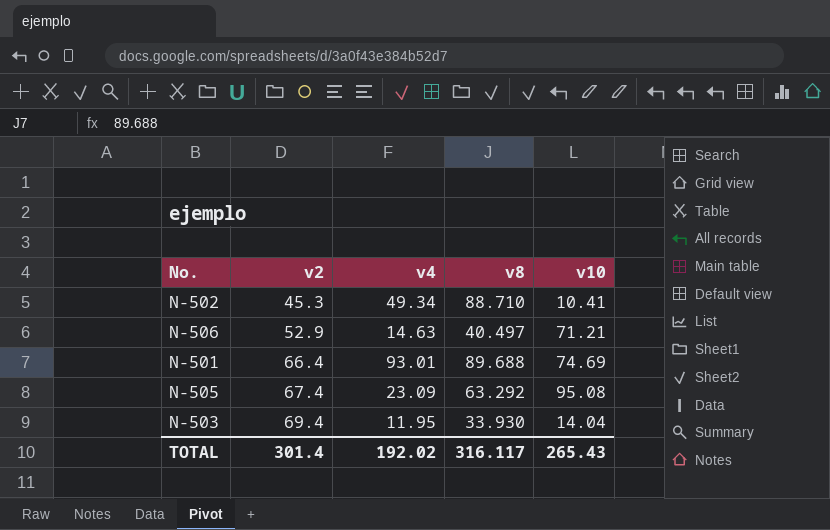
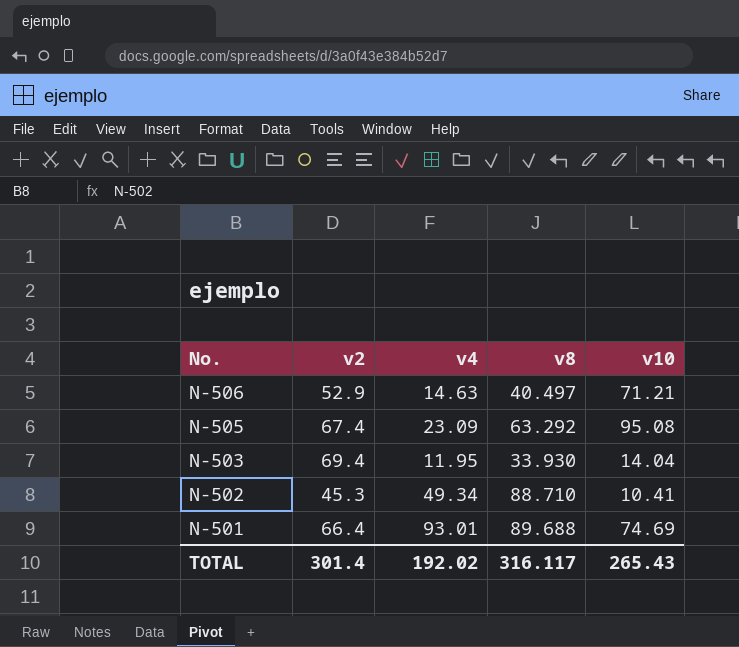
row order: v2 ascending -> No. descending

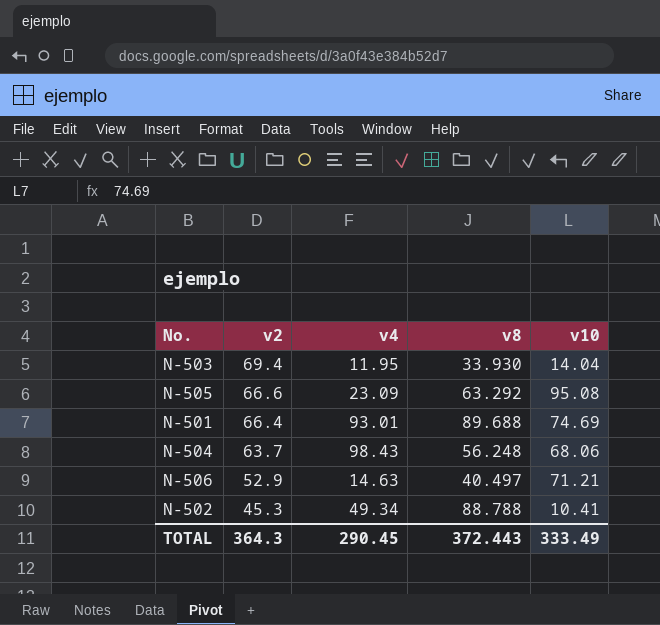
row order: No. descending -> v2 descending
N-505 | v2: 67.4 -> 66.6
row N-504: none -> 63.7 | 98.43 | 56.248 | 68.06
N-502 | v8: 88.710 -> 88.788
TOTAL | v2: 301.4 -> 364.3
TOTAL | v4: 192.02 -> 290.45
TOTAL | v8: 316.117 -> 372.443
TOTAL | v10: 265.43 -> 333.49

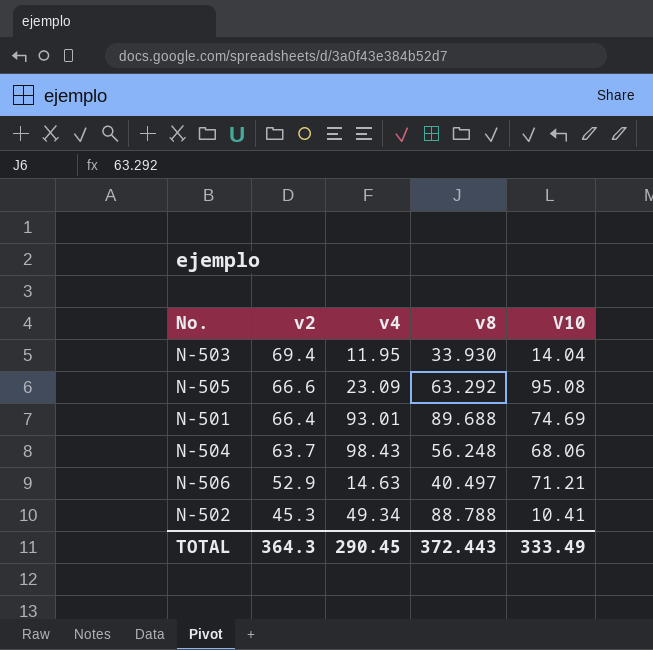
column name: v10 -> V10

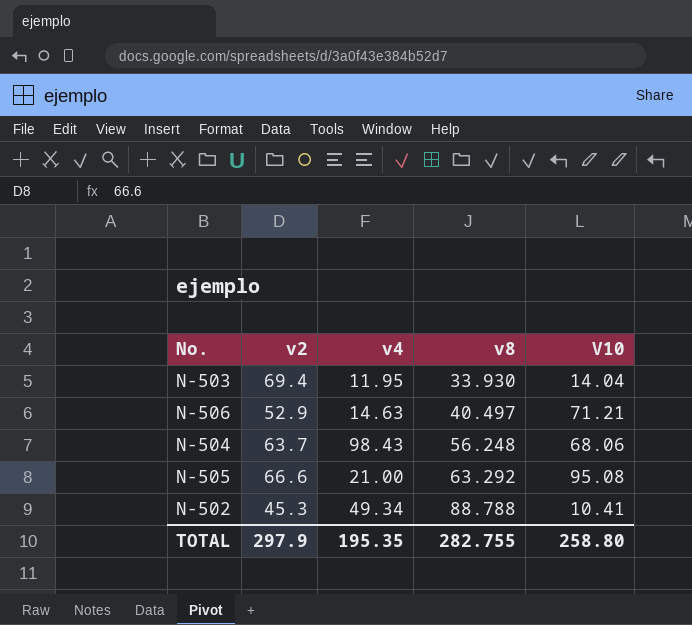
row order: v2 descending -> v8 ascending
row N-501: 66.4 | 93.01 | 89.688 | 74.69 -> none
N-505 | v4: 23.09 -> 21.00
TOTAL | v2: 364.3 -> 297.9
TOTAL | v4: 290.45 -> 195.35
TOTAL | v8: 372.443 -> 282.755
TOTAL | V10: 333.49 -> 258.80

